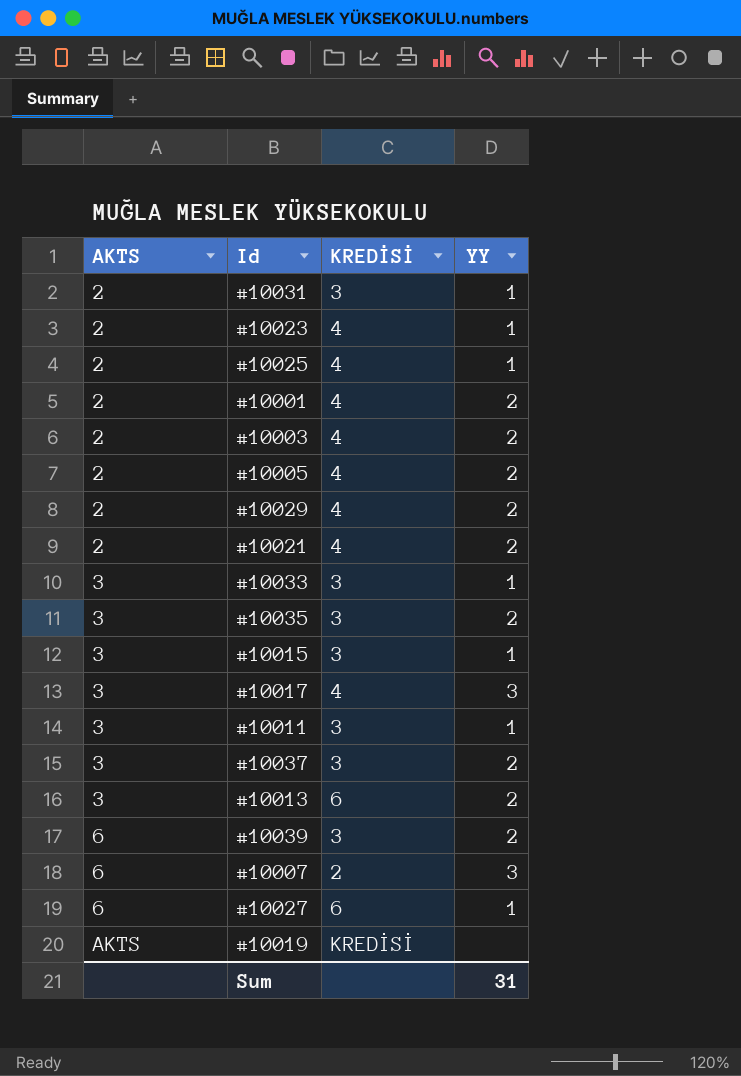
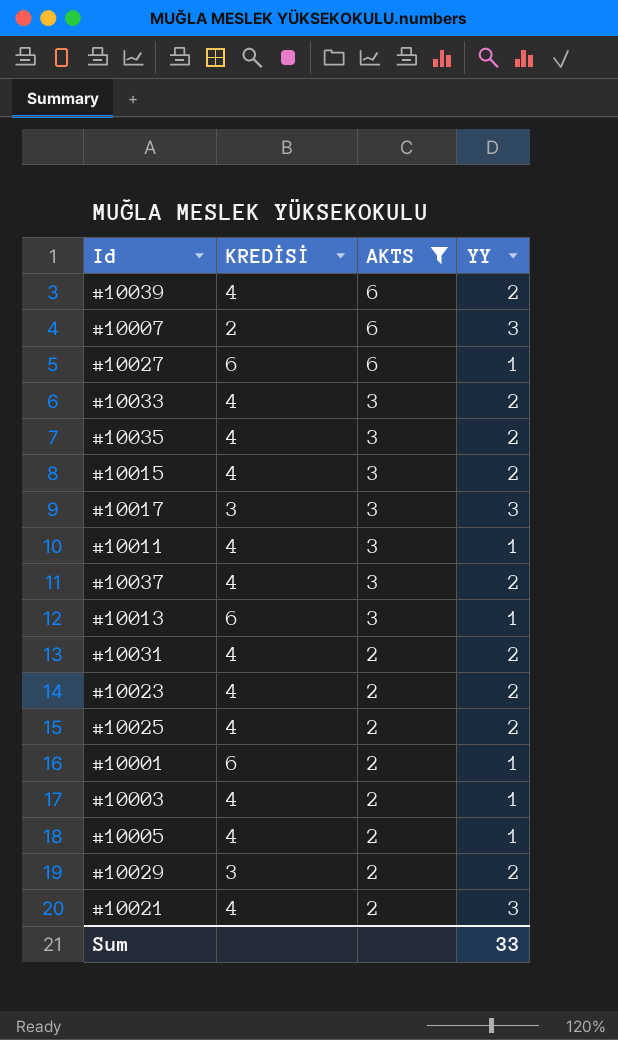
filter: none -> AKTS != AKTS
row order: AKTS ascending -> AKTS descending
column AKTS | position: 1 -> 3
#10039 | KREDİSİ: 3 -> 4
#10033 | KREDİSİ: 3 -> 4
#10033 | YY: 1 -> 2
#10035 | KREDİSİ: 3 -> 4
#10015 | KREDİSİ: 3 -> 4
#10015 | YY: 1 -> 2
#10017 | KREDİSİ: 4 -> 3
#10011 | KREDİSİ: 3 -> 4
#10037 | KREDİSİ: 3 -> 4
#10013 | YY: 2 -> 1
#10031 | KREDİSİ: 3 -> 4
#10031 | YY: 1 -> 2
#10023 | YY: 1 -> 2
#10025 | YY: 1 -> 2
#10001 | KREDİSİ: 4 -> 6
#10001 | YY: 2 -> 1
#10003 | YY: 2 -> 1
#10005 | YY: 2 -> 1
#10029 | KREDİSİ: 4 -> 3
#10021 | YY: 2 -> 3
Sum | YY: 31 -> 33

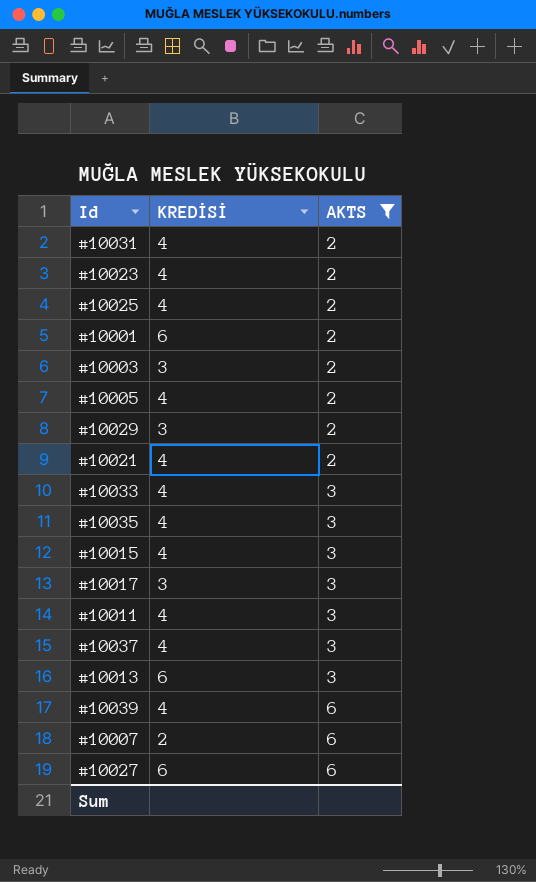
row order: AKTS descending -> AKTS ascending
column YY | position: 4 -> none
#10003 | KREDİSİ: 4 -> 3

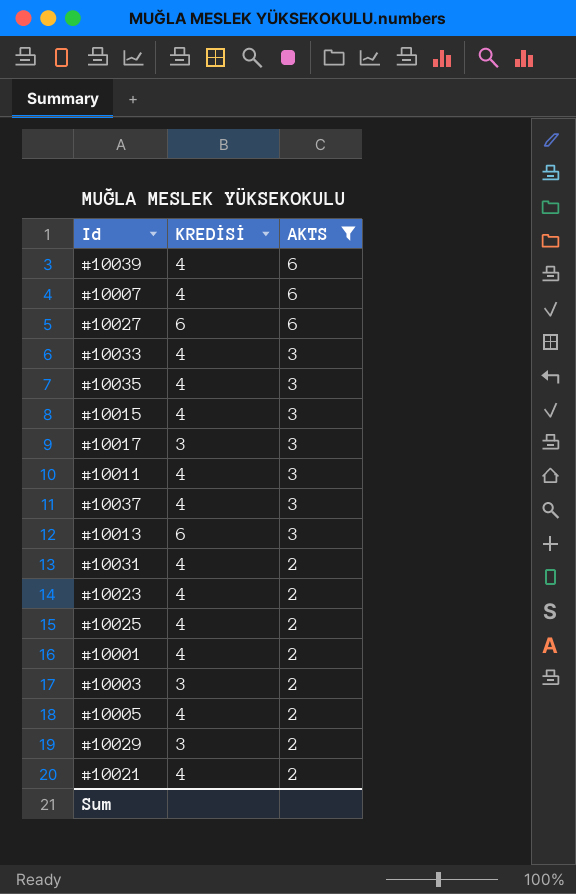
row order: AKTS ascending -> AKTS descending
#10007 | KREDİSİ: 2 -> 4
#10001 | KREDİSİ: 6 -> 4

